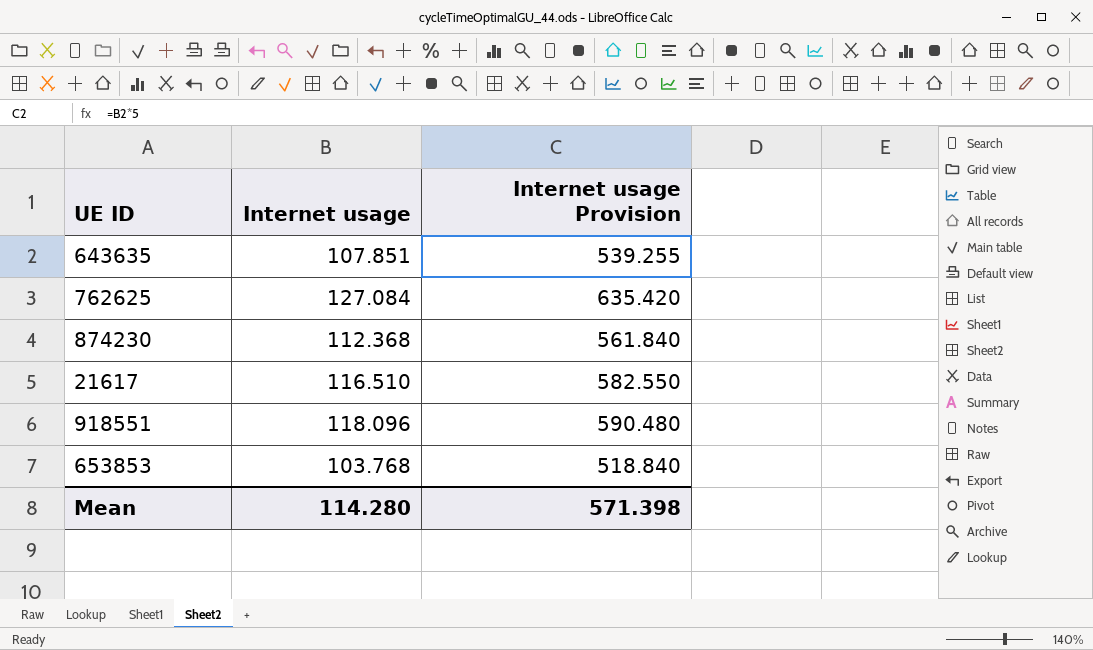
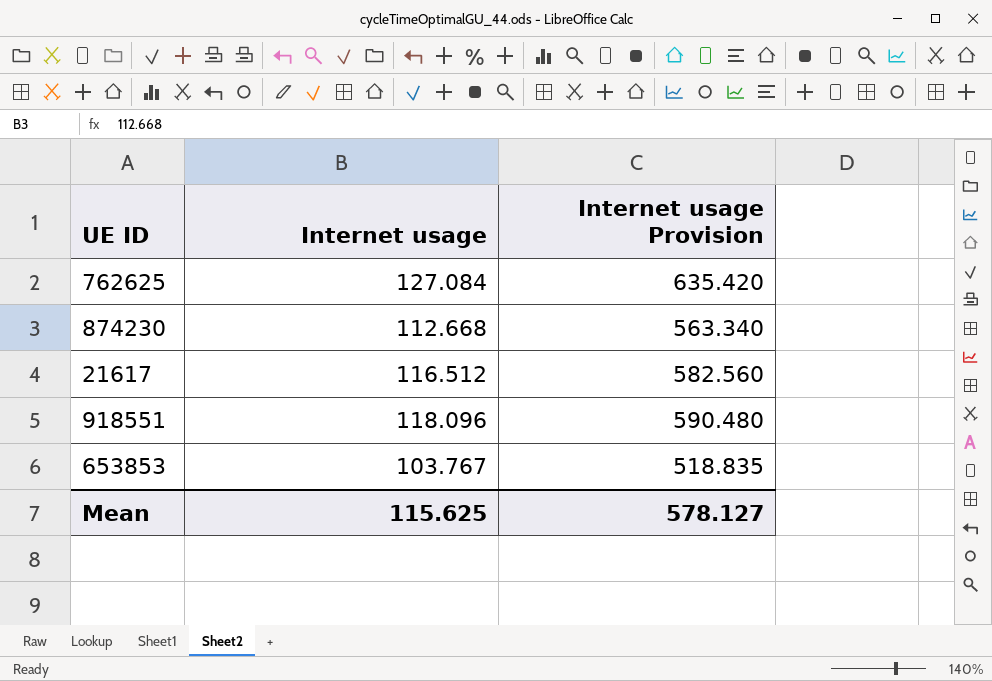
row 643635: 107.851 | 539.255 -> none
874230 | Internet usage: 112.368 -> 112.668
874230 | Internet usage Provision: 561.840 -> 563.340
21617 | Internet usage: 116.510 -> 116.512
21617 | Internet usage Provision: 582.550 -> 582.560
653853 | Internet usage: 103.768 -> 103.767
653853 | Internet usage Provision: 518.840 -> 518.835
Mean | Internet usage: 114.280 -> 115.625
Mean | Internet usage Provision: 571.398 -> 578.127

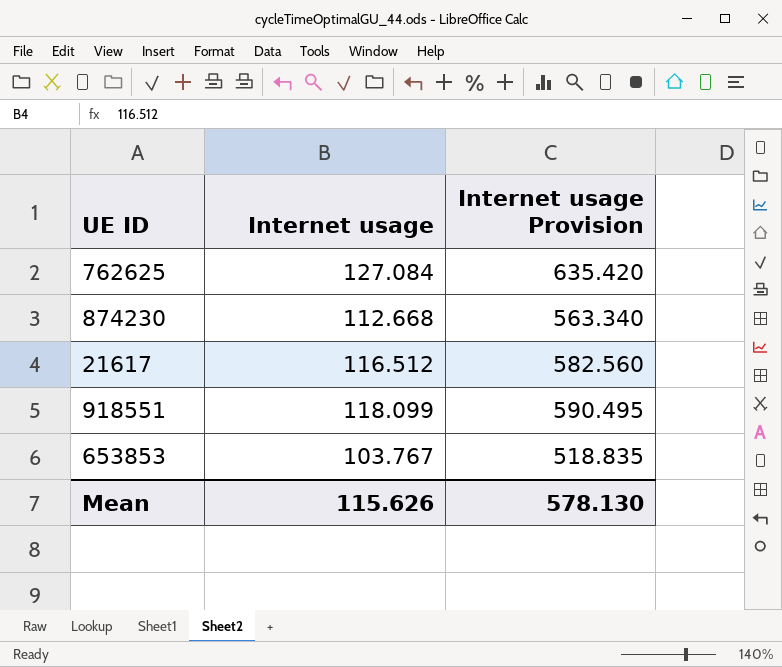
918551 | Internet usage: 118.096 -> 118.099
918551 | Internet usage Provision: 590.480 -> 590.495
Mean | Internet usage: 115.625 -> 115.626
Mean | Internet usage Provision: 578.127 -> 578.130

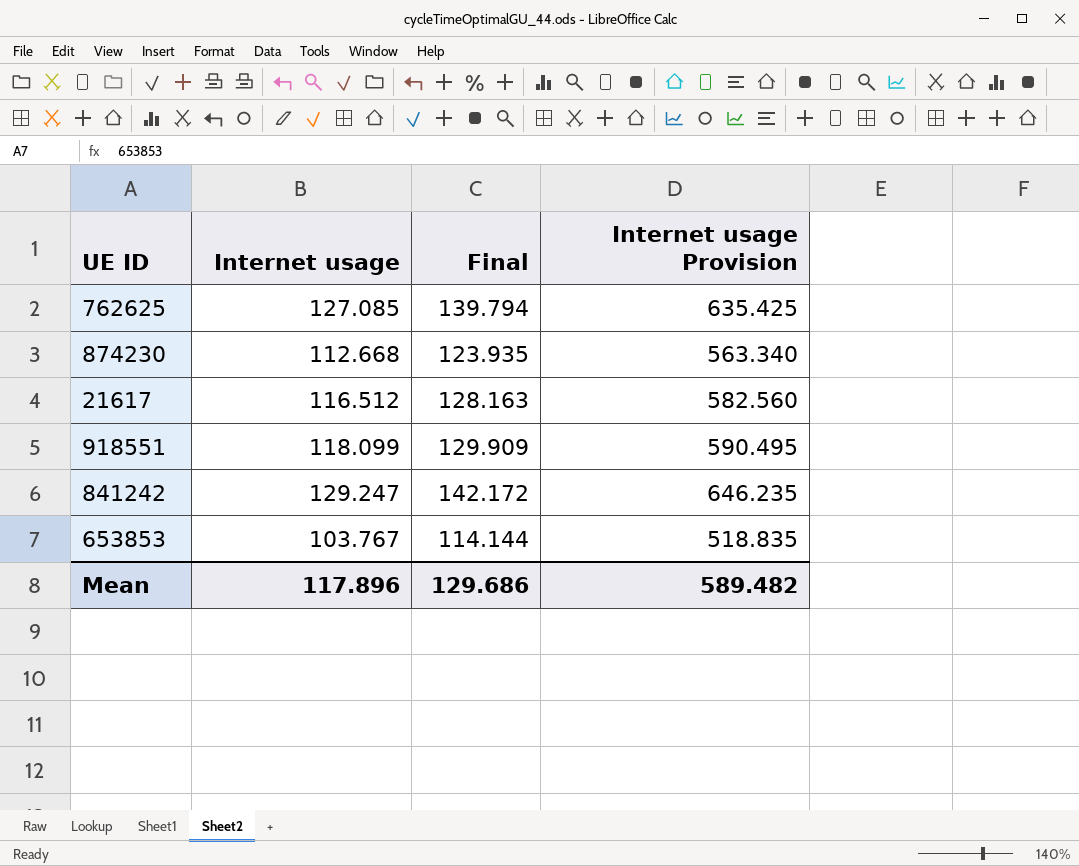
column Final | formula: none -> [Internet usage] * 1.1
762625 | Internet usage: 127.084 -> 127.085
762625 | Internet usage Provision: 635.420 -> 635.425
row 841242: none -> 129.247 | 142.172 | 646.235
Mean | Internet usage: 115.626 -> 117.896
Mean | Internet usage Provision: 578.130 -> 589.482

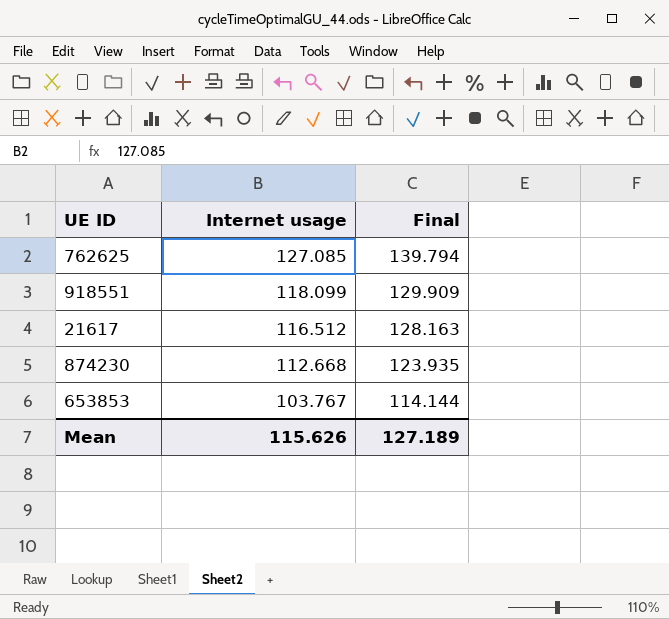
row order: none -> Internet usage descending
column Internet usage Provision | formula: [Internet usage] * 5 -> none
row 841242: 129.247 | 142.172 | 646.235 -> none
Mean | Internet usage: 117.896 -> 115.626
Mean | Final: 129.686 -> 127.189

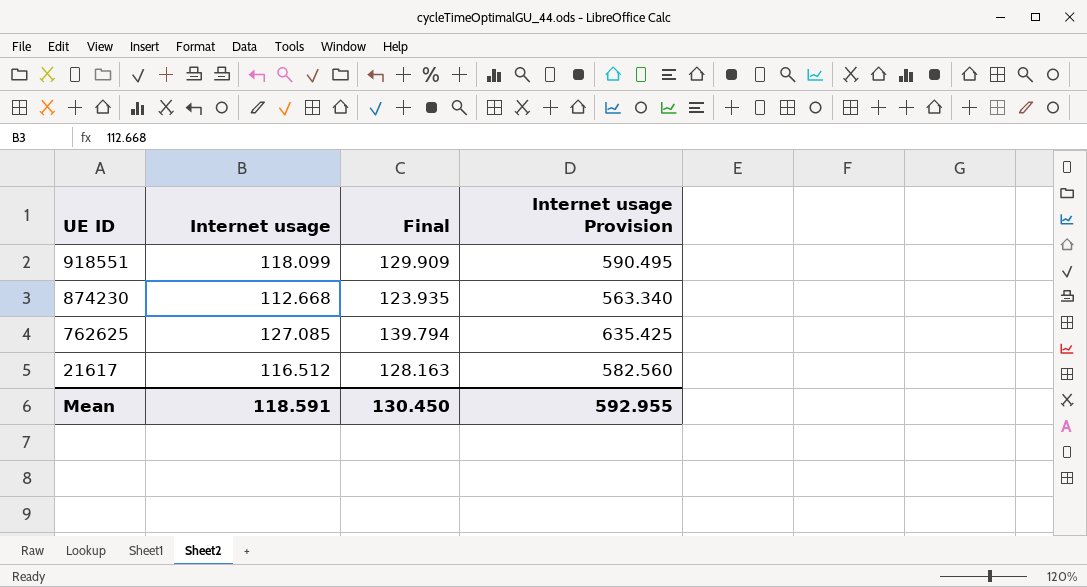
row order: Internet usage descending -> UE ID descending
column Internet usage Provision | formula: none -> [Internet usage] * 5
row 653853: 103.767 | 114.144 -> none
Mean | Internet usage: 115.626 -> 118.591
Mean | Final: 127.189 -> 130.450

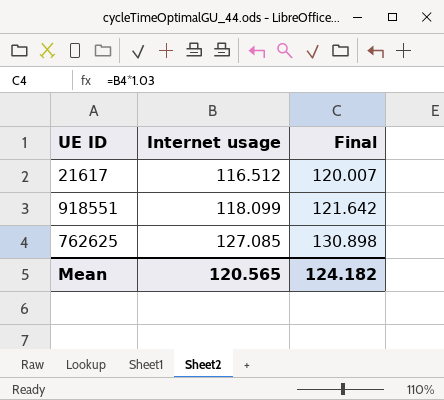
row order: UE ID descending -> Internet usage ascending
column Internet usage Provision | formula: [Internet usage] * 5 -> none
column Final | formula: [Internet usage] * 1.1 -> [Internet usage] * 1.03
row 874230: 112.668 | 123.935 | 563.340 -> none
Mean | Internet usage: 118.591 -> 120.565
Mean | Final: 130.450 -> 124.182

